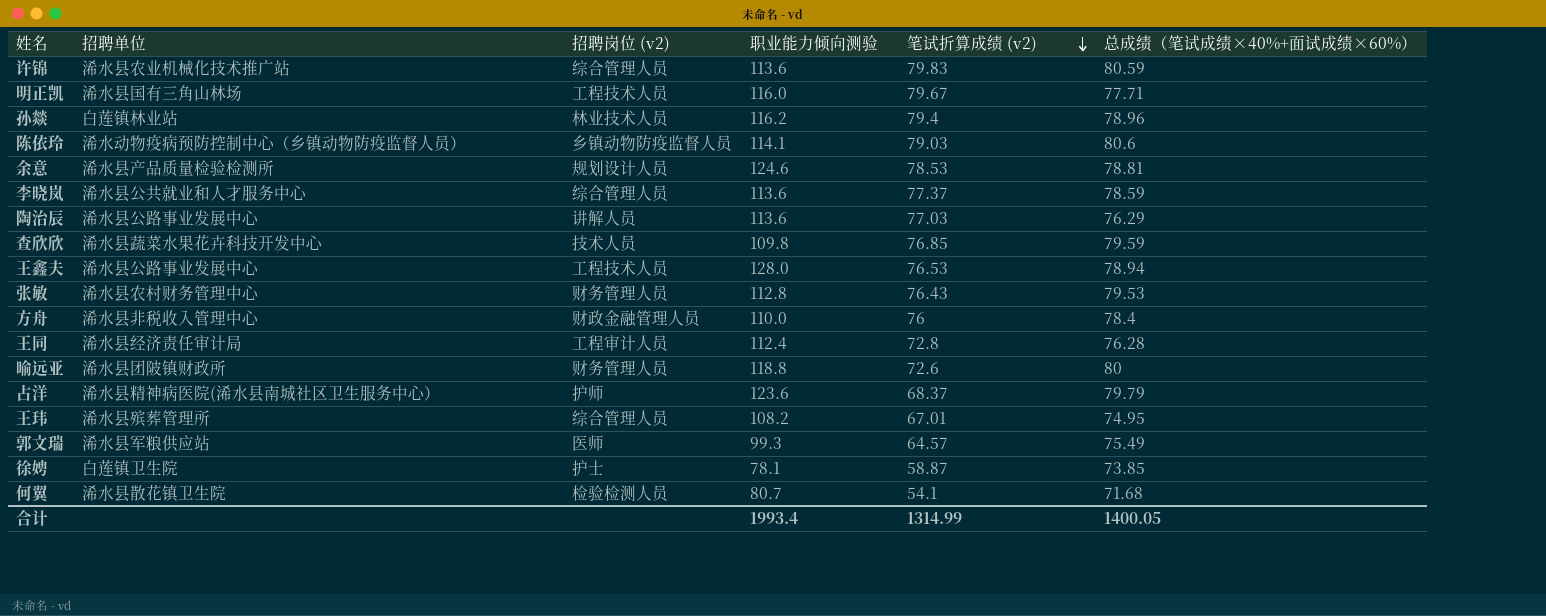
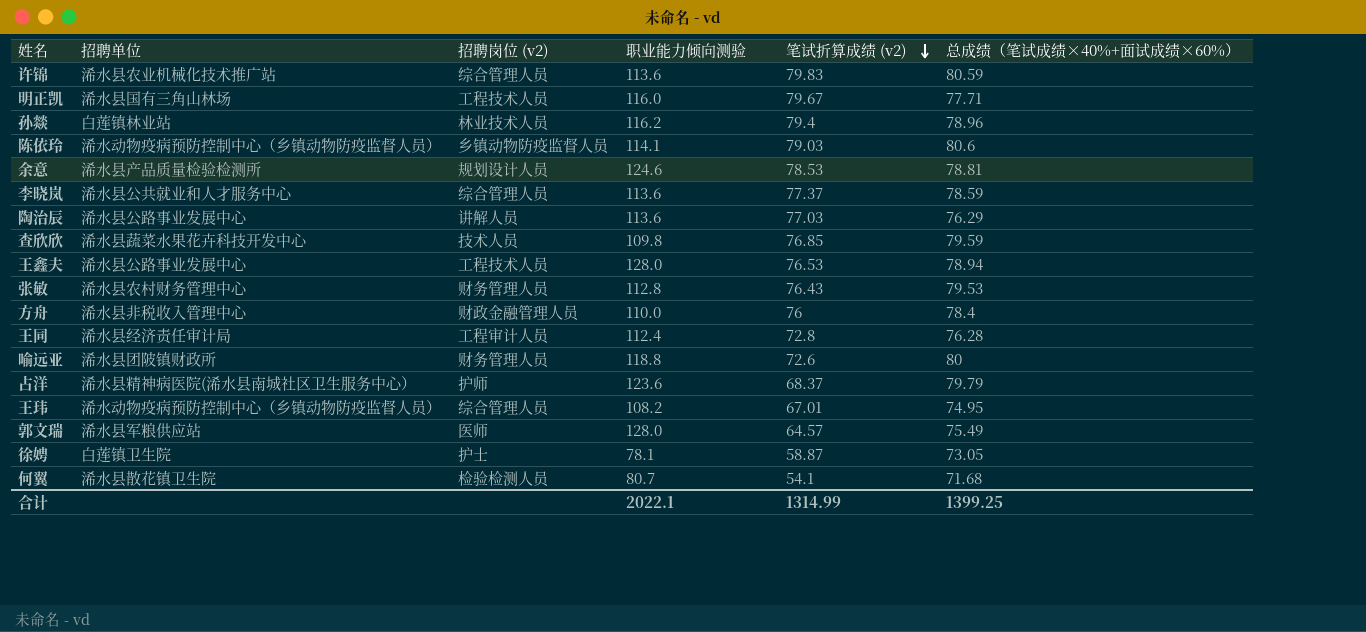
王玮 | 招聘单位: 浠水县殡葬管理所 -> 浠水动物疫病预防控制中心（乡镇动物防疫监督人员）
郭文瑞 | 职业能力倾向测验: 99.3 -> 128.0
徐娉 | 总成绩（笔试成绩×40%+面试成绩×60%）: 73.85 -> 73.05
合计 | 职业能力倾向测验: 1993.4 -> 2022.1
合计 | 总成绩（笔试成绩×40%+面试成绩×60%）: 1400.05 -> 1399.25

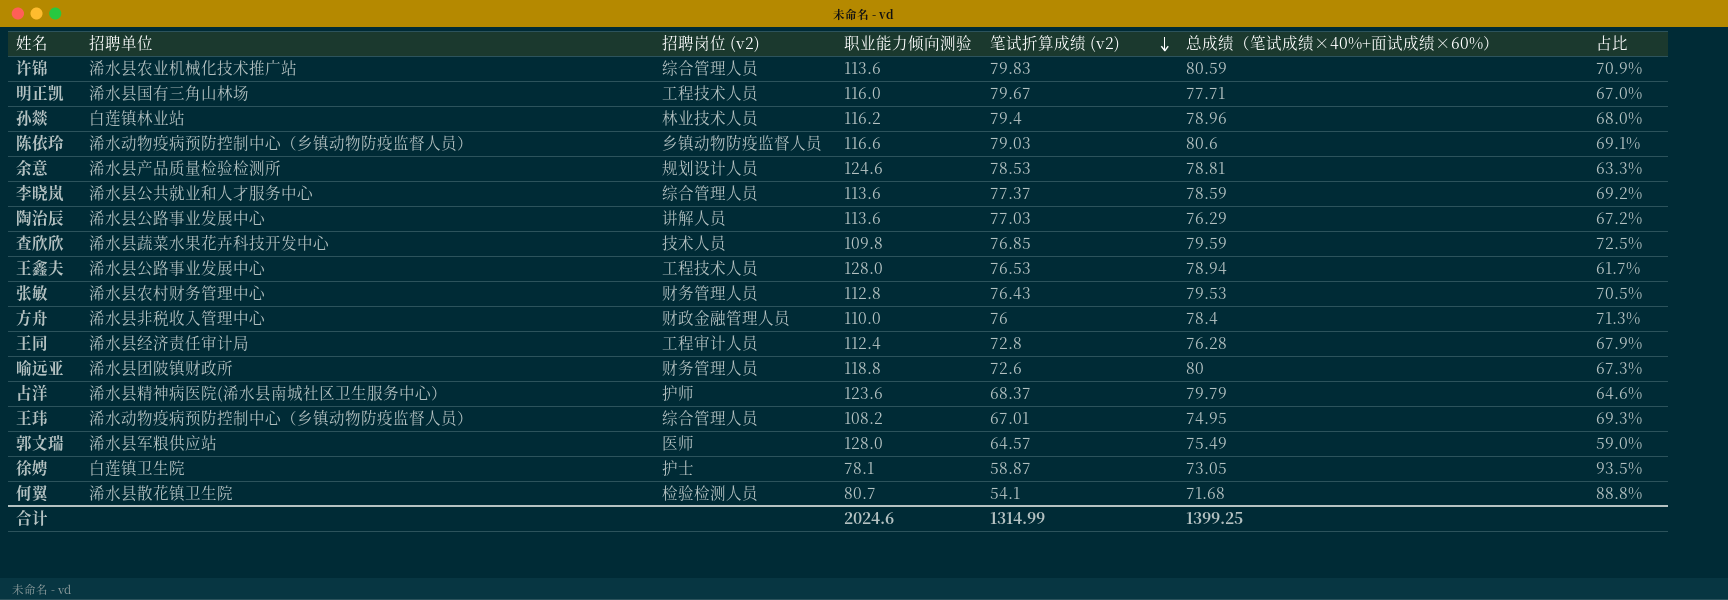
column 占比 | formula: none -> [总成绩（笔试成绩×40%+面试成绩×60%）] / [职业能力倾向测验]
陈依玲 | 职业能力倾向测验: 114.1 -> 116.6
合计 | 职业能力倾向测验: 2022.1 -> 2024.6

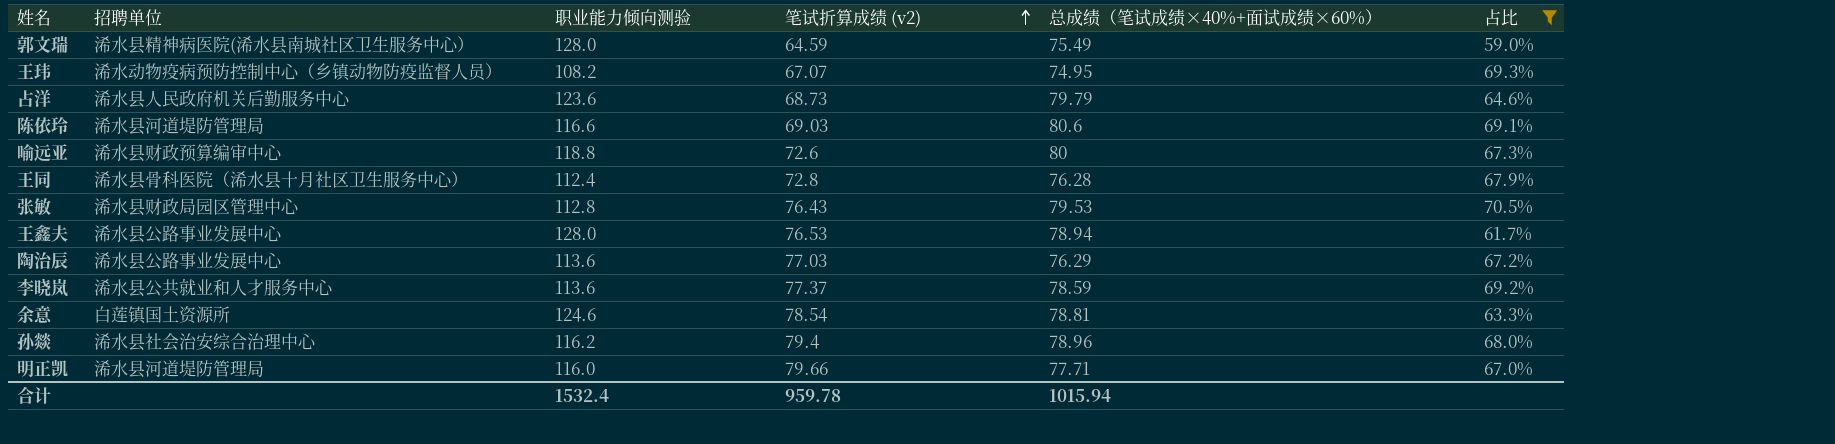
filter: none -> 占比 <= 70.5%
row order: 笔试折算成绩 (v2) descending -> 笔试折算成绩 (v2) ascending
column 招聘岗位 (v2) | position: 3 -> none
郭文瑞 | 招聘单位: 浠水县军粮供应站 -> 浠水县精神病医院(浠水县南城社区卫生服务中心）
郭文瑞 | 笔试折算成绩 (v2): 64.57 -> 64.59
王玮 | 笔试折算成绩 (v2): 67.01 -> 67.07
占洋 | 招聘单位: 浠水县精神病医院(浠水县南城社区卫生服务中心） -> 浠水县人民政府机关后勤服务中心
占洋 | 笔试折算成绩 (v2): 68.37 -> 68.73
陈依玲 | 招聘单位: 浠水动物疫病预防控制中心（乡镇动物防疫监督人员） -> 浠水县河道堤防管理局
陈依玲 | 笔试折算成绩 (v2): 79.03 -> 69.03
喻远亚 | 招聘单位: 浠水县团陂镇财政所 -> 浠水县财政预算编审中心
王同 | 招聘单位: 浠水县经济责任审计局 -> 浠水县骨科医院（浠水县十月社区卫生服务中心）
张敏 | 招聘单位: 浠水县农村财务管理中心 -> 浠水县财政局园区管理中心
余意 | 招聘单位: 浠水县产品质量检验检测所 -> 白莲镇国土资源所
余意 | 笔试折算成绩 (v2): 78.53 -> 78.54
孙燚 | 招聘单位: 白莲镇林业站 -> 浠水县社会治安综合治理中心
明正凯 | 招聘单位: 浠水县国有三角山林场 -> 浠水县河道堤防管理局
明正凯 | 笔试折算成绩 (v2): 79.67 -> 79.66
合计 | 职业能力倾向测验: 2024.6 -> 1532.4
合计 | 笔试折算成绩 (v2): 1314.99 -> 959.78
合计 | 总成绩（笔试成绩×40%+面试成绩×60%）: 1399.25 -> 1015.94

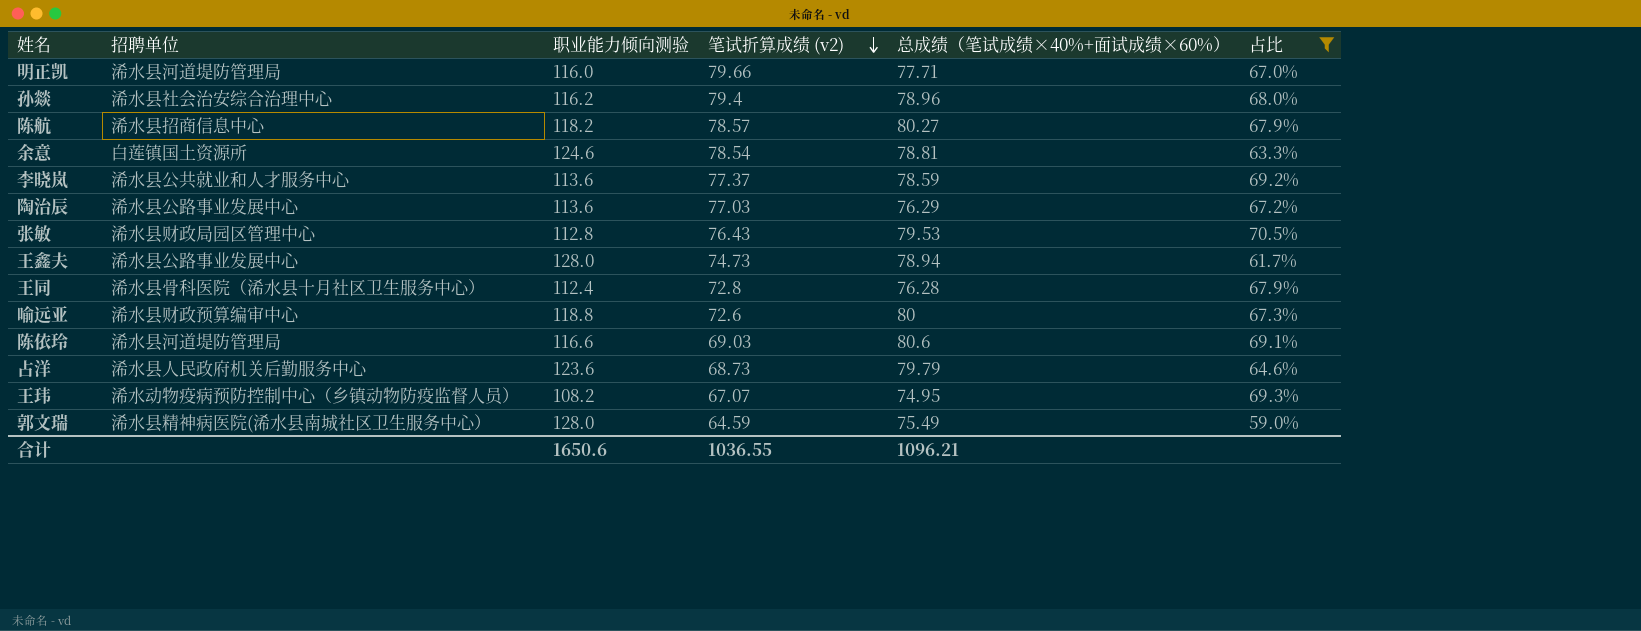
row order: 笔试折算成绩 (v2) ascending -> 笔试折算成绩 (v2) descending
row 陈航: none -> 浠水县招商信息中心 | 118.2 | 78.57 | 80.27 | 67.9%
王鑫夫 | 笔试折算成绩 (v2): 76.53 -> 74.73
合计 | 职业能力倾向测验: 1532.4 -> 1650.6
合计 | 笔试折算成绩 (v2): 959.78 -> 1036.55
合计 | 总成绩（笔试成绩×40%+面试成绩×60%）: 1015.94 -> 1096.21

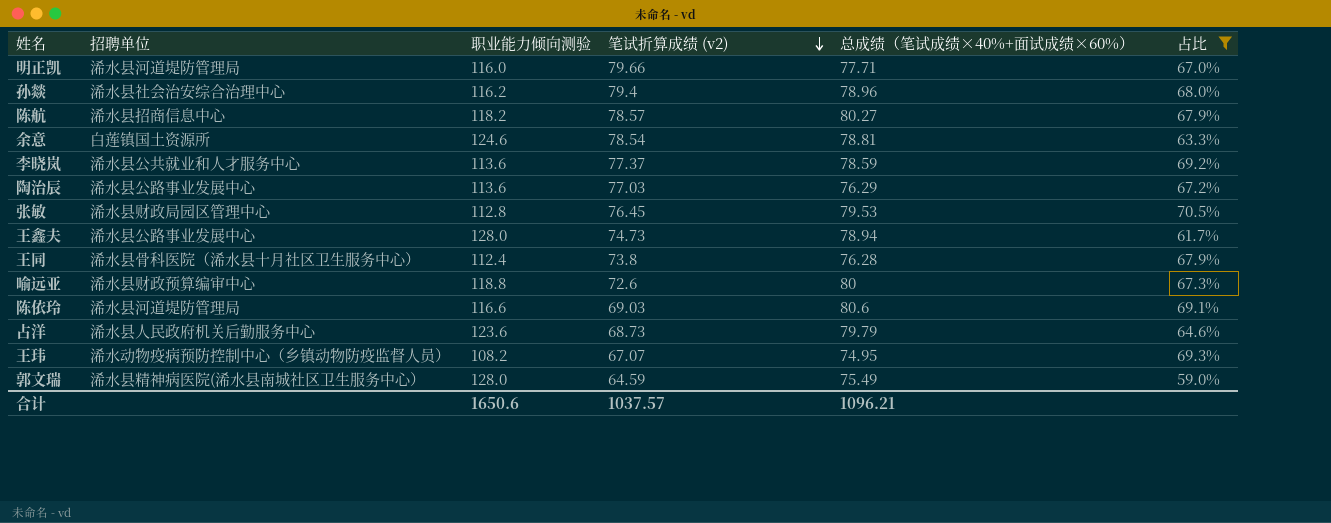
张敏 | 笔试折算成绩 (v2): 76.43 -> 76.45
王同 | 笔试折算成绩 (v2): 72.8 -> 73.8
合计 | 笔试折算成绩 (v2): 1036.55 -> 1037.57

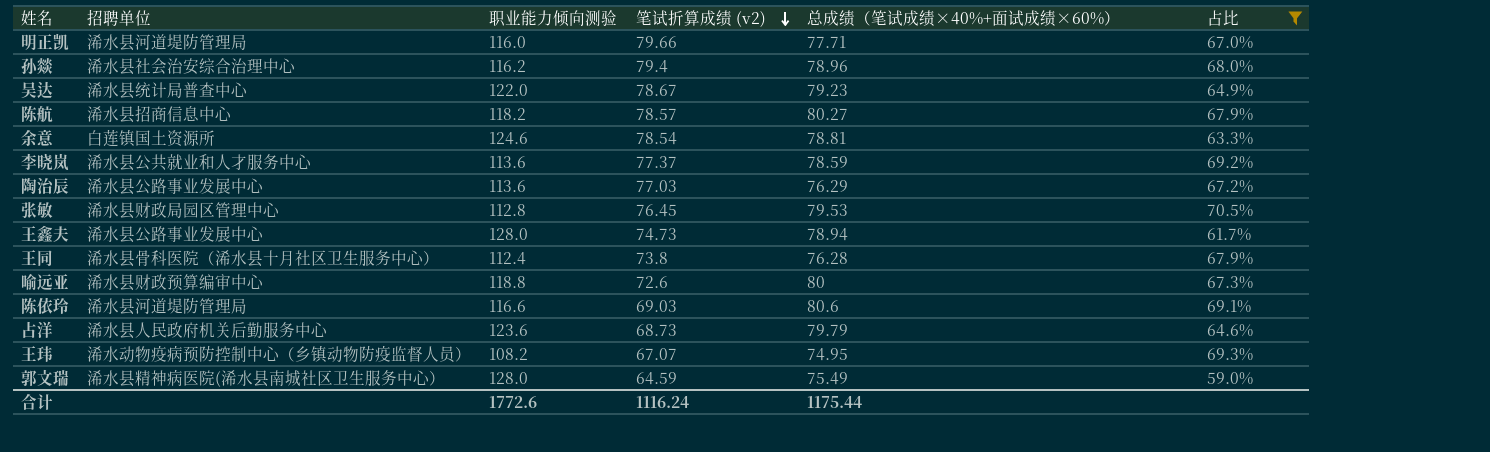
row 吴达: none -> 浠水县统计局普查中心 | 122.0 | 78.67 | 79.23 | 64.9%
合计 | 职业能力倾向测验: 1650.6 -> 1772.6
合计 | 笔试折算成绩 (v2): 1037.57 -> 1116.24
合计 | 总成绩（笔试成绩×40%+面试成绩×60%）: 1096.21 -> 1175.44

